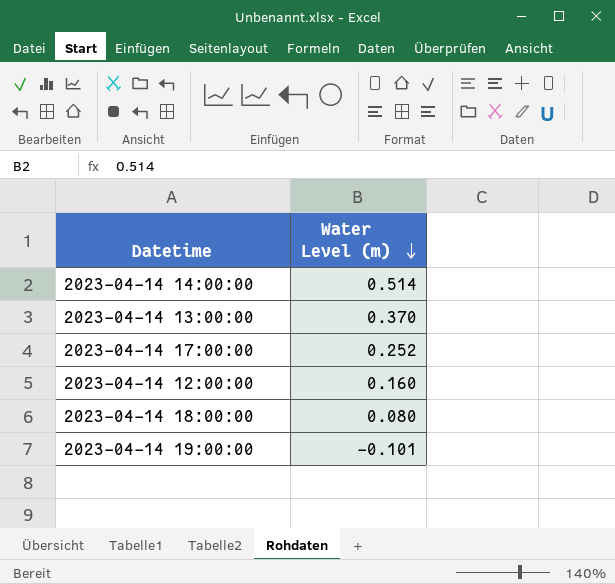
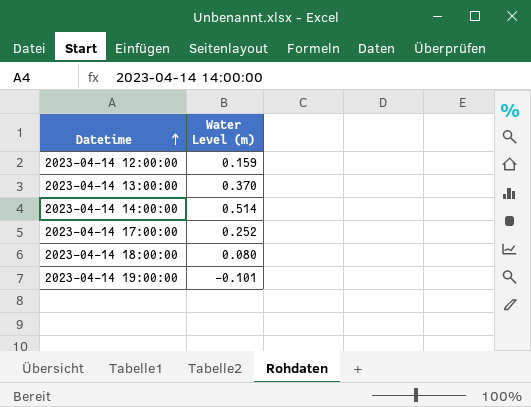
row order: Water Level (m) descending -> Datetime ascending
2023-04-14 12:00:00 | Water Level (m): 0.160 -> 0.159

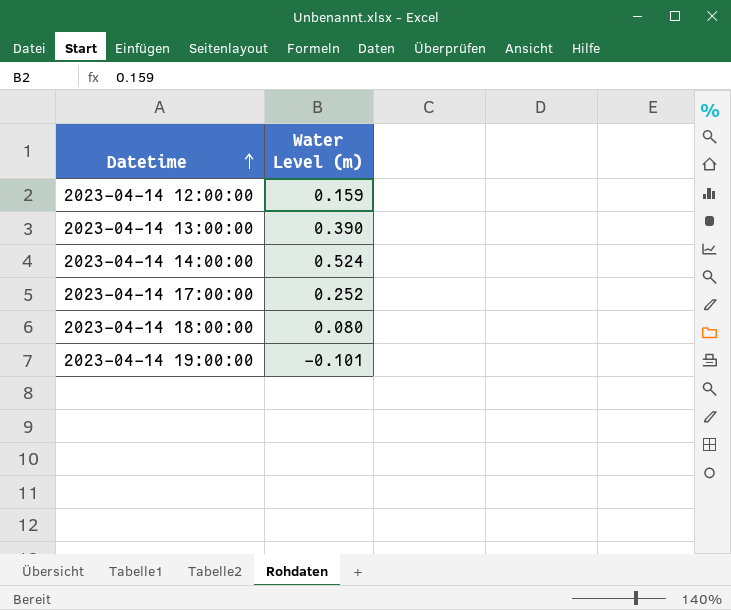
2023-04-14 13:00:00 | Water Level (m): 0.370 -> 0.390
2023-04-14 14:00:00 | Water Level (m): 0.514 -> 0.524

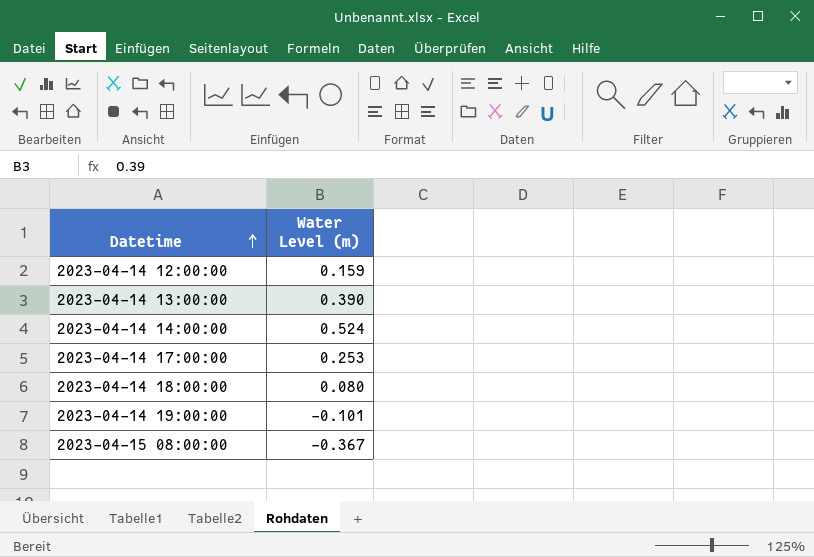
2023-04-14 17:00:00 | Water Level (m): 0.252 -> 0.253
row 2023-04-15 08:00:00: none -> -0.367

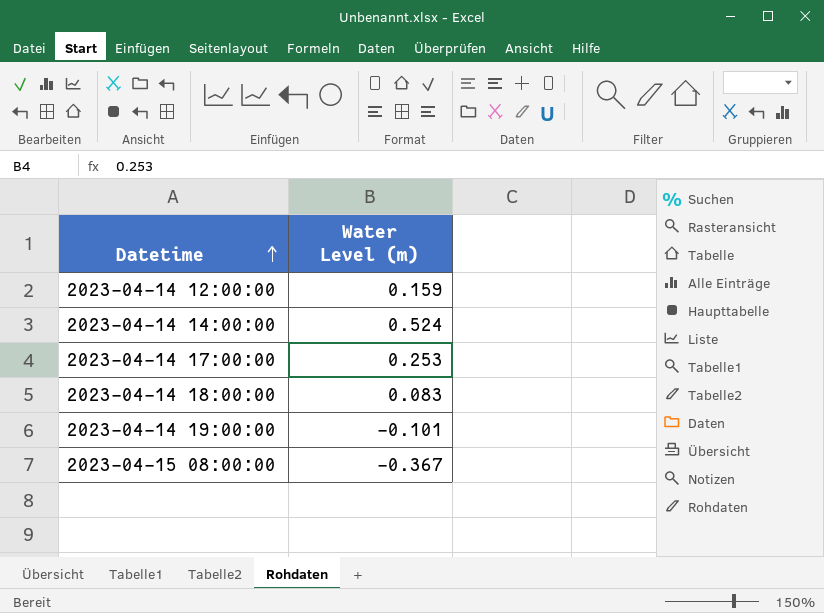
row 2023-04-14 13:00:00: 0.390 -> none
2023-04-14 18:00:00 | Water Level (m): 0.080 -> 0.083

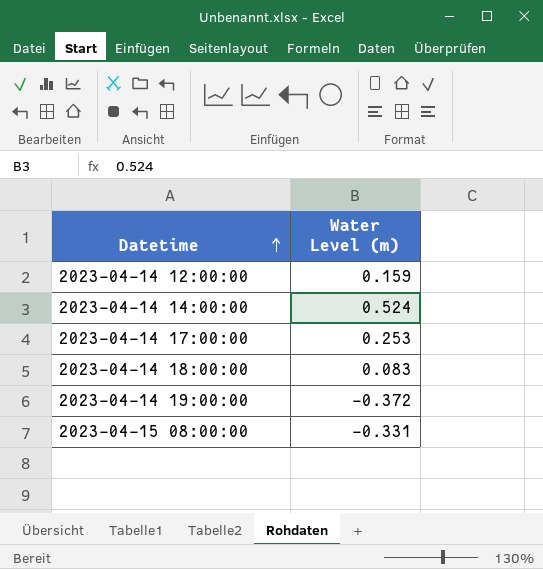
2023-04-14 19:00:00 | Water Level (m): -0.101 -> -0.372
2023-04-15 08:00:00 | Water Level (m): -0.367 -> -0.331

